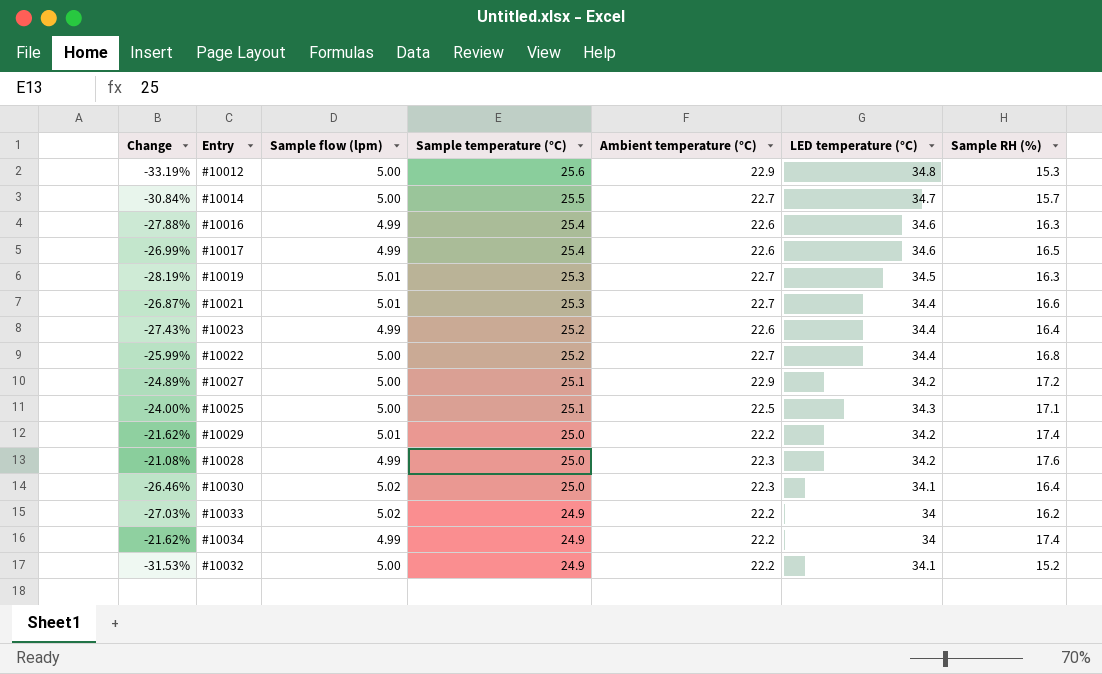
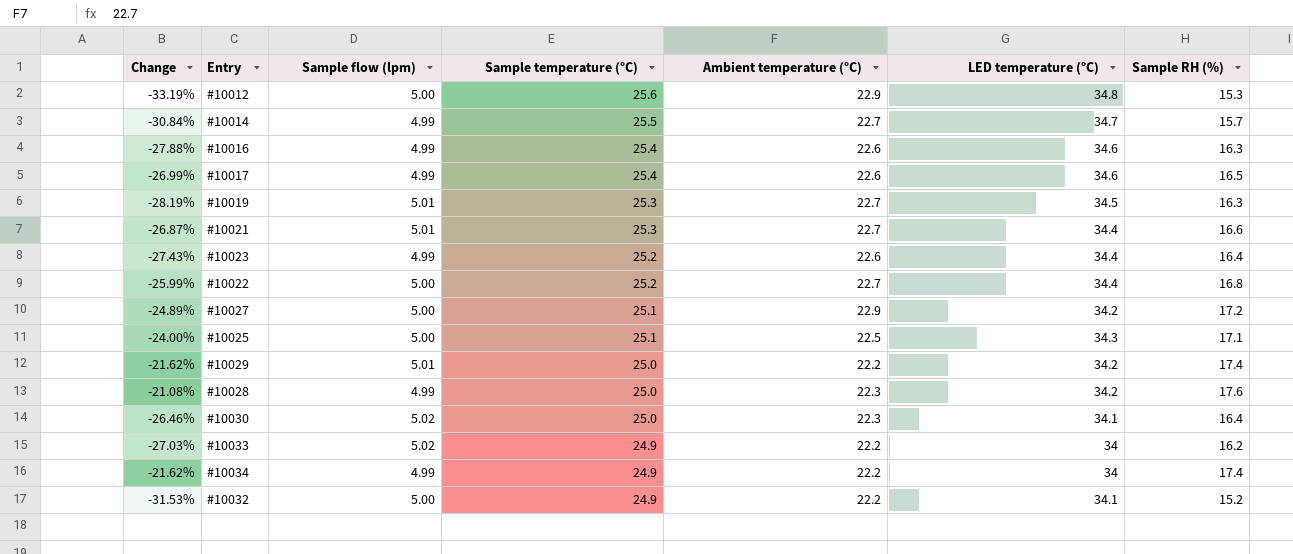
#10014 | Sample flow (lpm): 5.00 -> 4.99

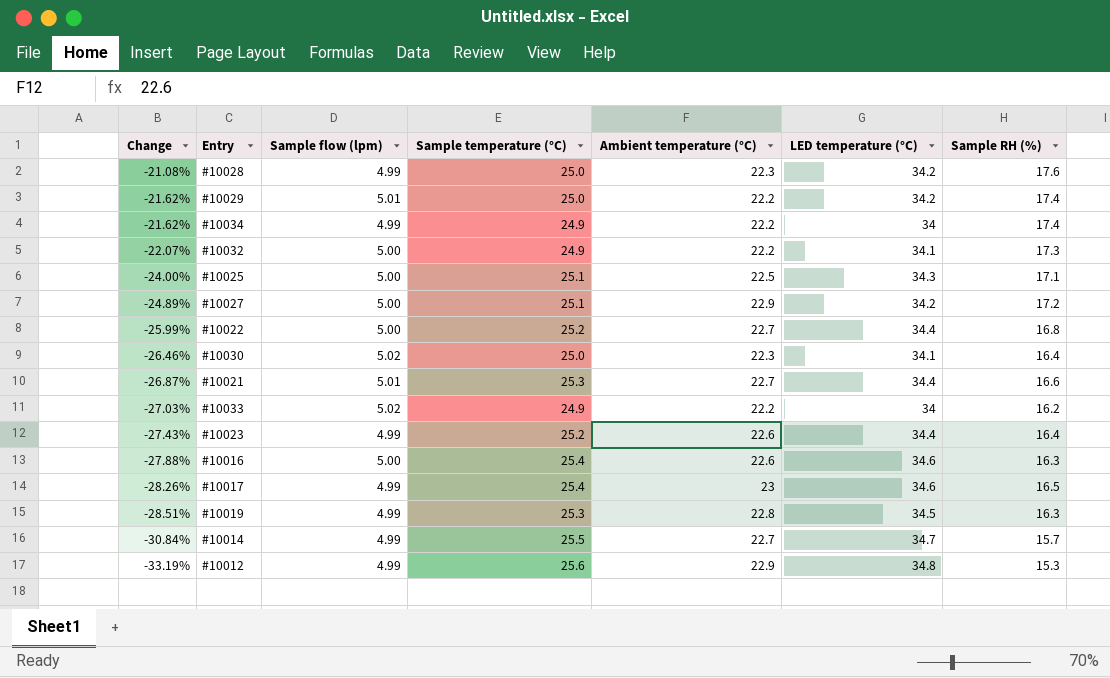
row order: Sample temperature (°C) descending -> Change descending
#10032 | Change: -31.53% -> -22.07%
#10032 | Sample RH (%): 15.2 -> 17.3
#10016 | Sample flow (lpm): 4.99 -> 5.00
#10017 | Change: -26.99% -> -28.26%
#10017 | Ambient temperature (°C): 22.6 -> 23
#10019 | Change: -28.19% -> -28.51%
#10019 | Sample flow (lpm): 5.01 -> 4.99
#10019 | Ambient temperature (°C): 22.7 -> 22.8
#10012 | Sample flow (lpm): 5.00 -> 4.99

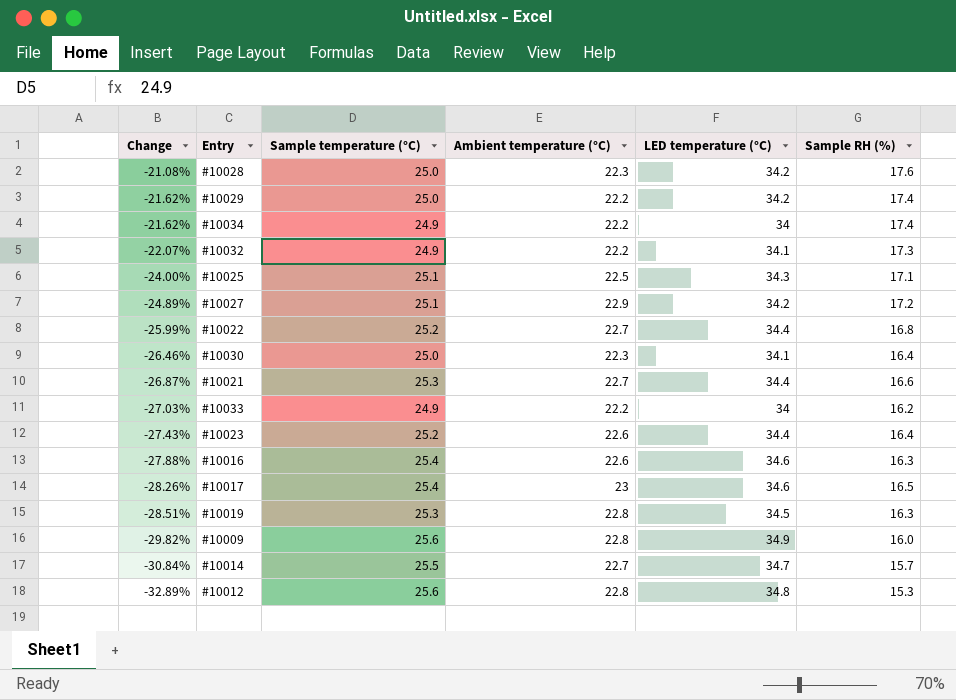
column Sample flow (lpm) | position: 3 -> none
row #10009: none -> -29.82% | 25.6 | 22.8 | 34.9 | 16.0
#10012 | Change: -33.19% -> -32.89%
#10012 | Ambient temperature (°C): 22.9 -> 22.8

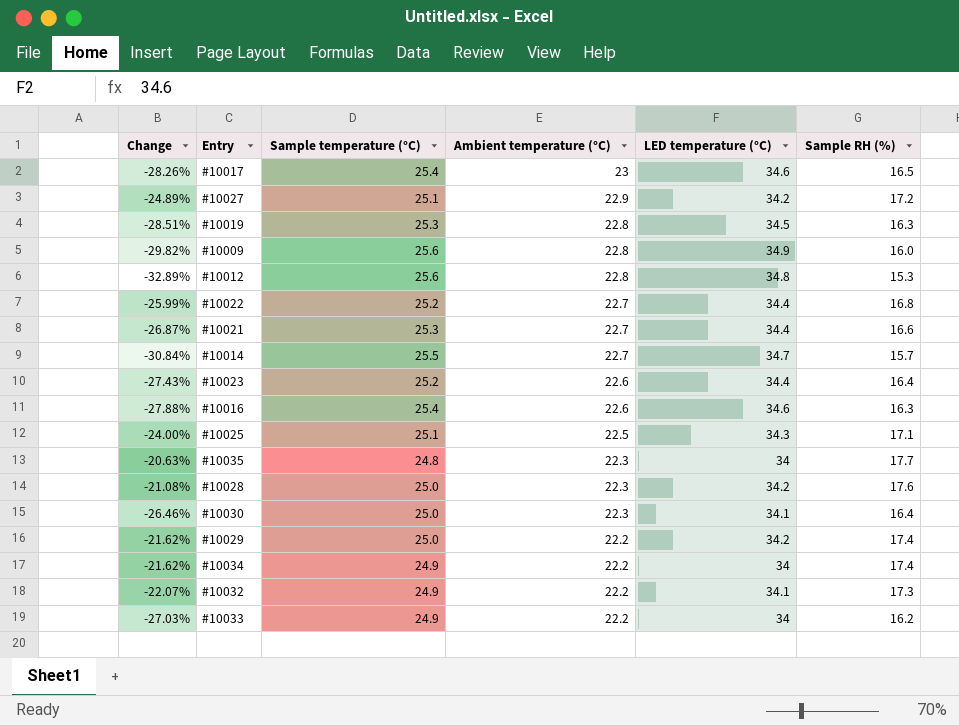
row order: Change descending -> Ambient temperature (°C) descending
row #10035: none -> -20.63% | 24.8 | 22.3 | 34 | 17.7

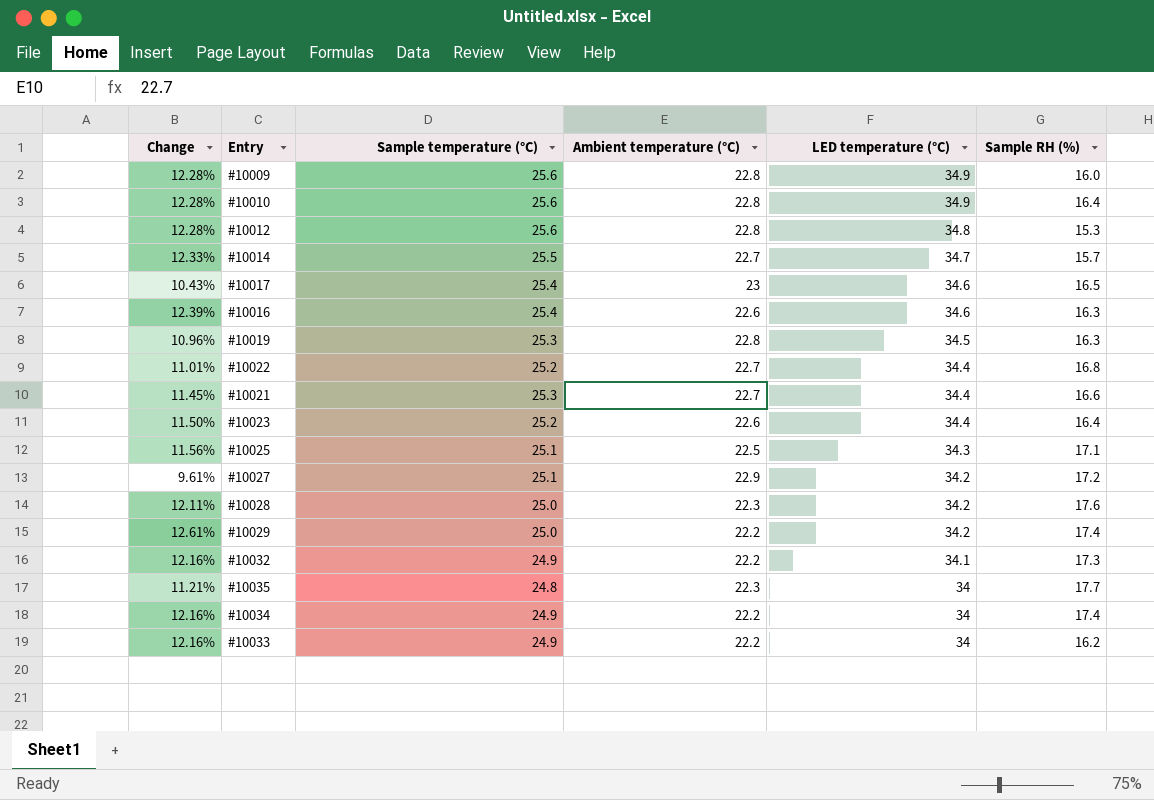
row order: Ambient temperature (°C) descending -> LED temperature (°C) descending
column Change | formula: ([Sample RH (%)] - [Ambient temperature (°C)]) / [Ambient temperature (°C)] -> ([Sample temperature (°C)] - [Ambient temperature (°C)]) / [Ambient temperature (°C)]
row #10030: -26.46% | 25.0 | 22.3 | 34.1 | 16.4 -> none
row #10010: none -> 12.28% | 25.6 | 22.8 | 34.9 | 16.4

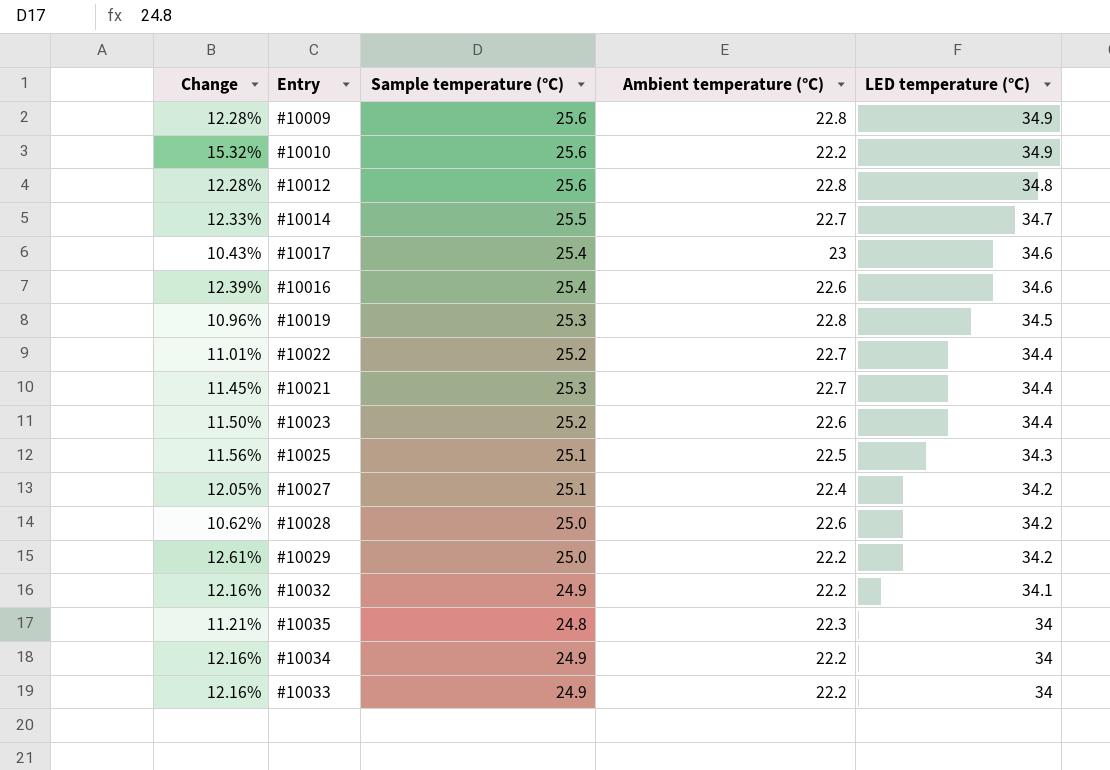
column Sample RH (%) | position: 6 -> none
#10010 | Change: 12.28% -> 15.32%
#10010 | Ambient temperature (°C): 22.8 -> 22.2
#10027 | Change: 9.61% -> 12.05%
#10027 | Ambient temperature (°C): 22.9 -> 22.4
#10028 | Change: 12.11% -> 10.62%
#10028 | Ambient temperature (°C): 22.3 -> 22.6

